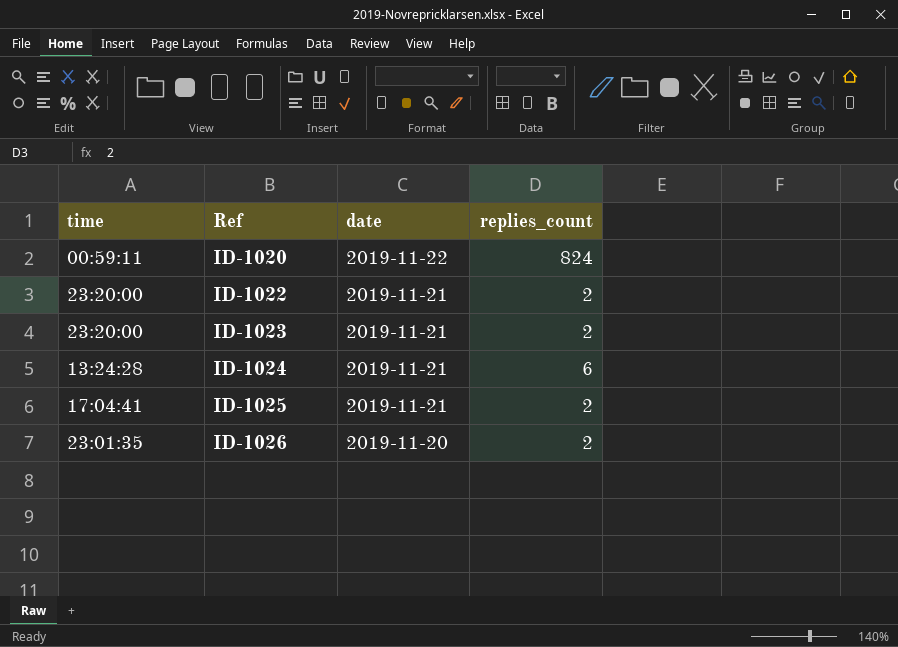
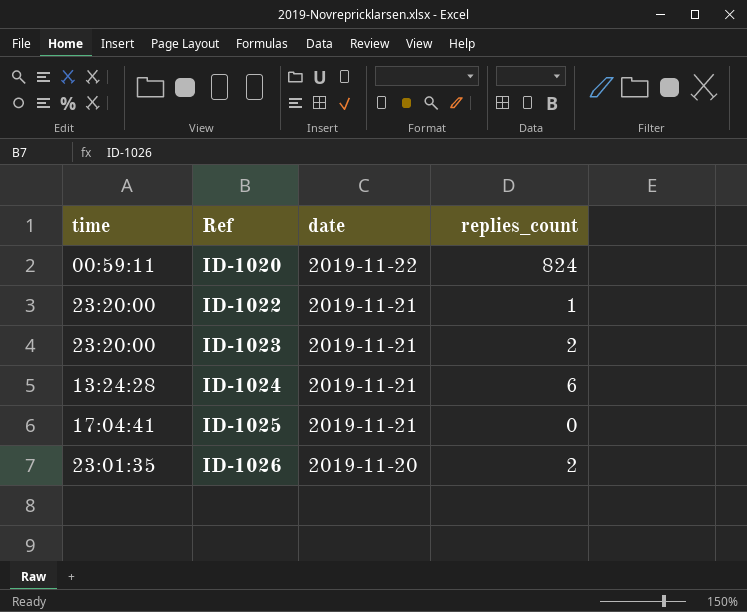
ID-1022 | replies_count: 2 -> 1
ID-1025 | replies_count: 2 -> 0

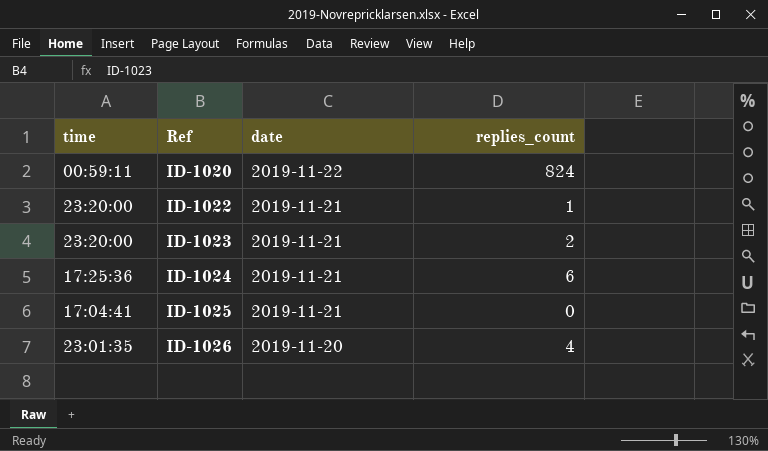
ID-1024 | time: 13:24:28 -> 17:25:36
ID-1026 | replies_count: 2 -> 4

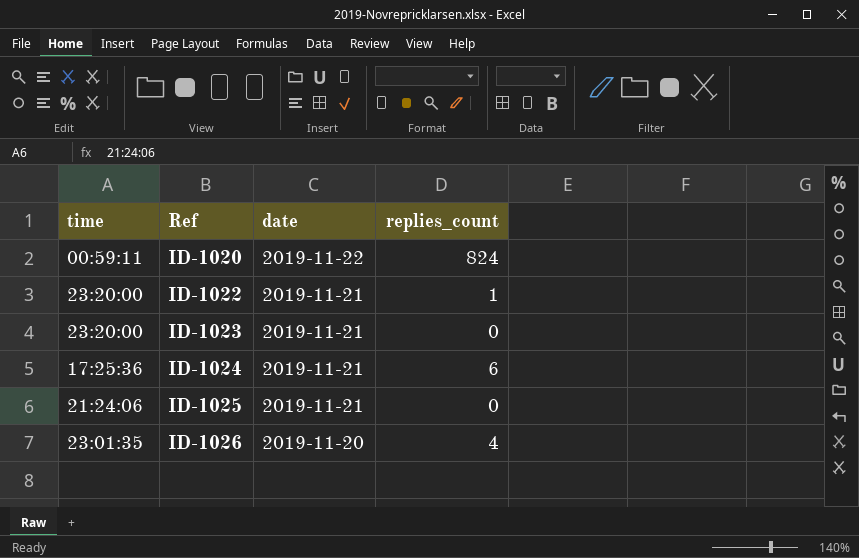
ID-1023 | replies_count: 2 -> 0
ID-1025 | time: 17:04:41 -> 21:24:06

